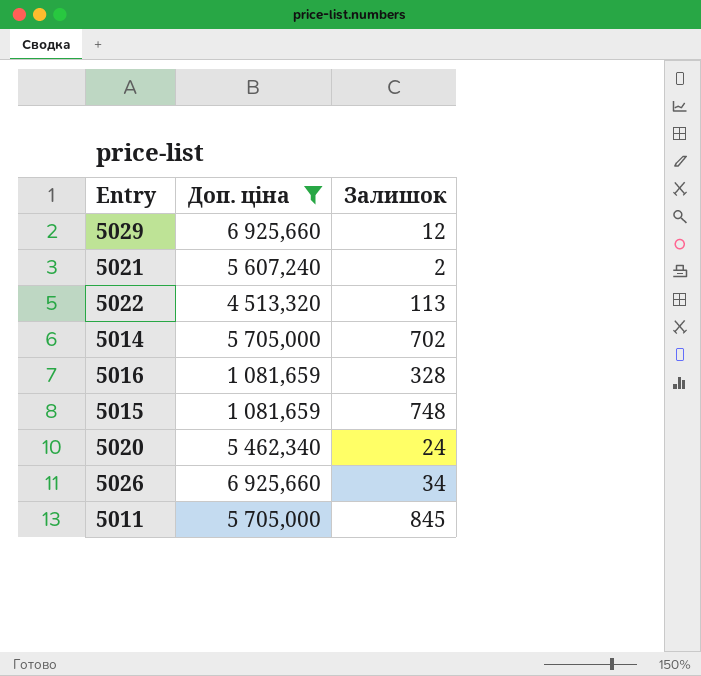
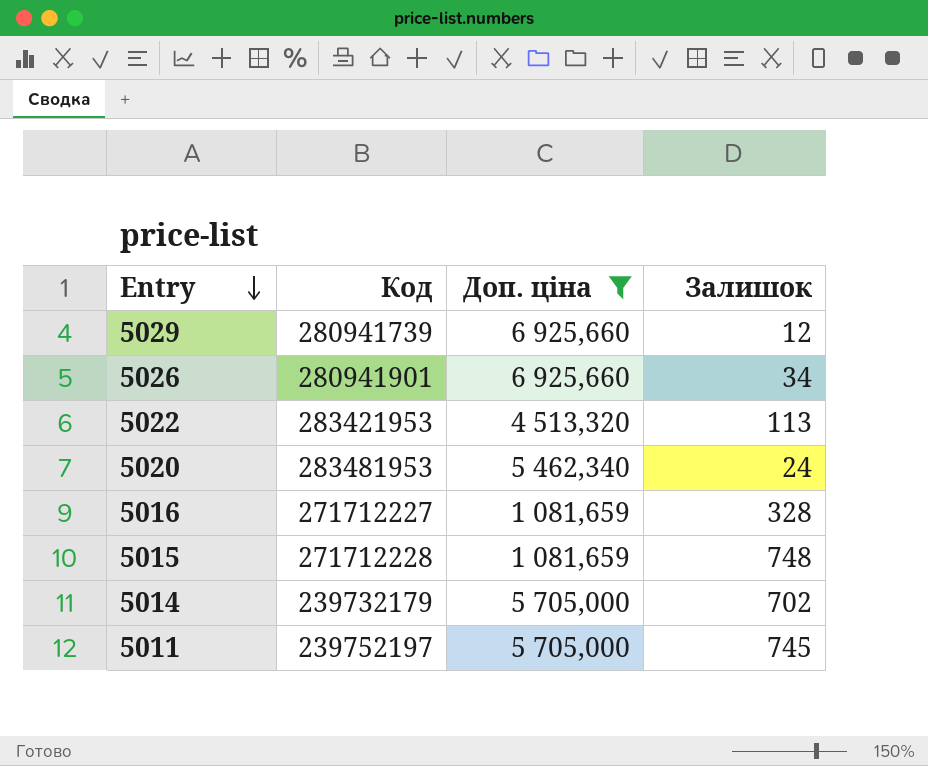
row order: none -> Entry descending
column Код | position: none -> 2
row 5021: 5 607,240 | 2 -> none
5011 | Залишок: 845 -> 745

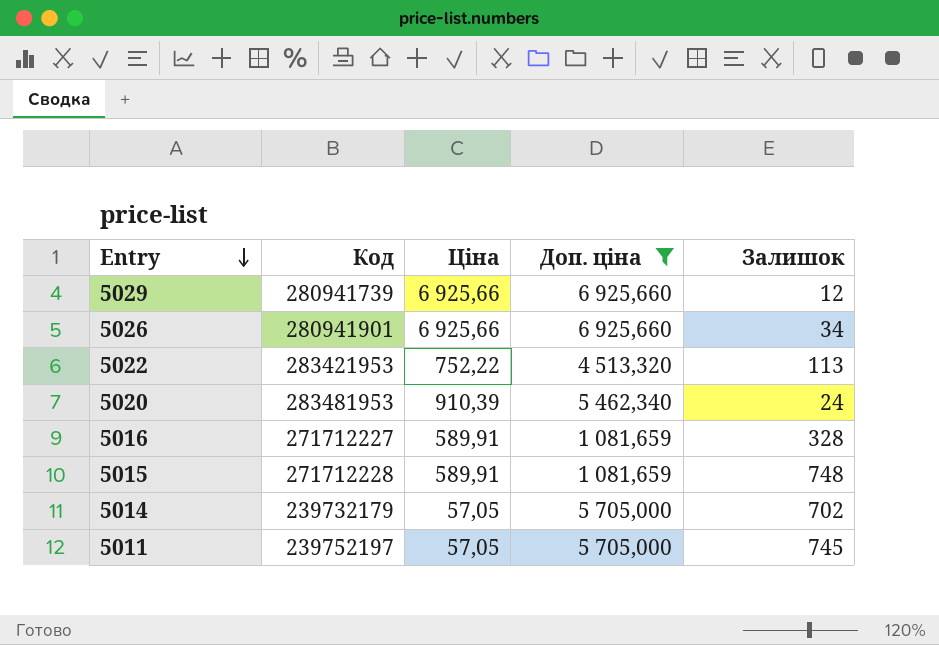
column Ціна | position: none -> 3

